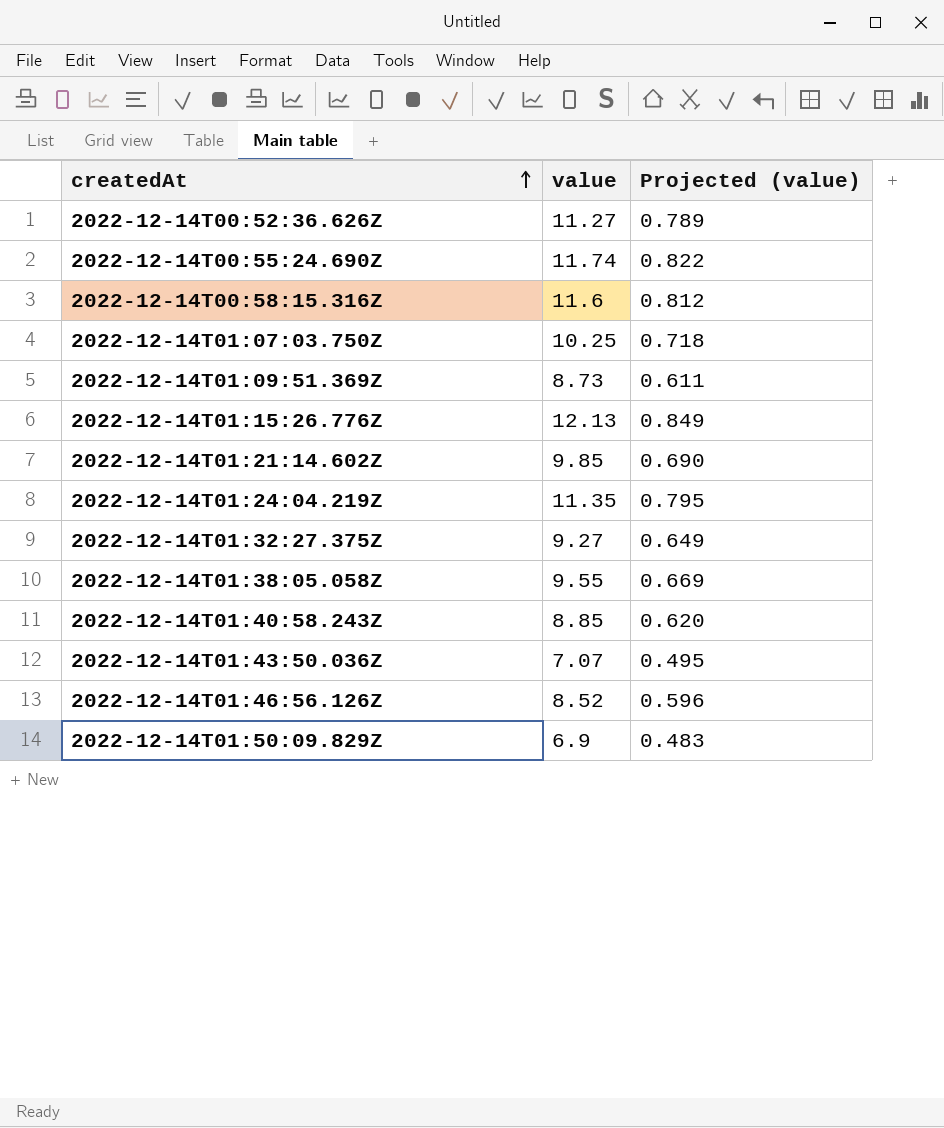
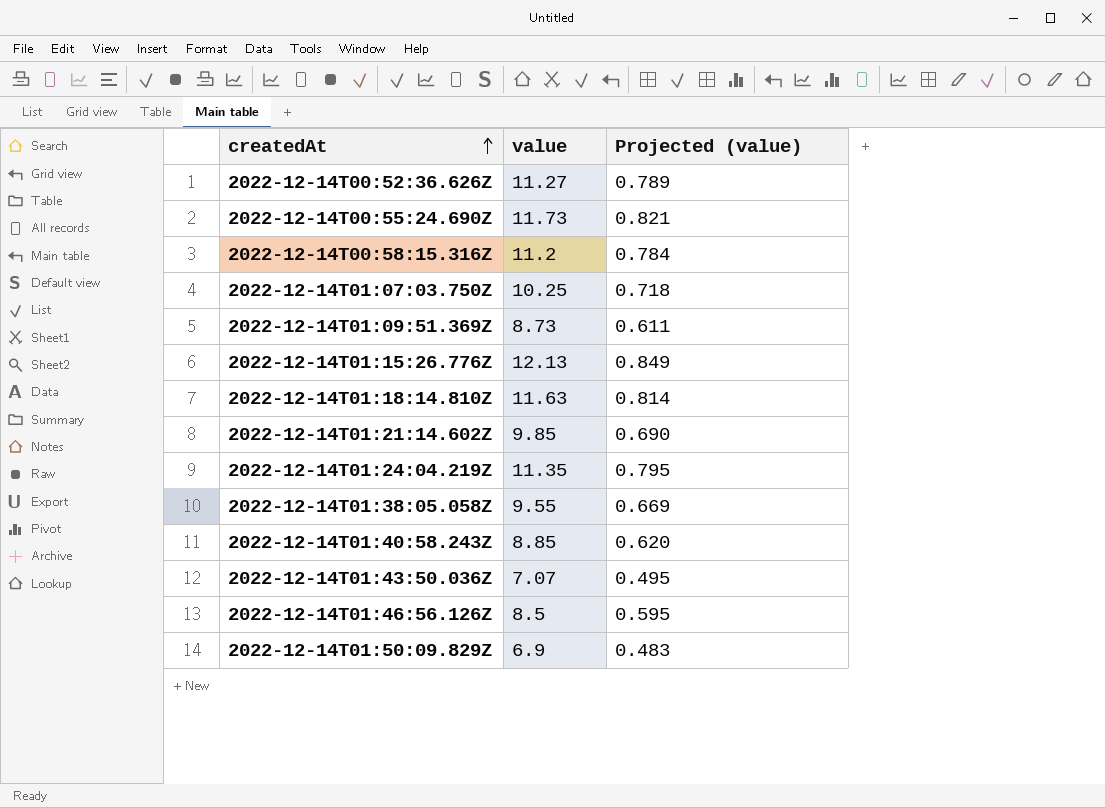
row 2022-12-14T01:32:27.375Z: 9.27 | 0.649 -> none
2022-12-14T00:55:24.690Z | value: 11.74 -> 11.73
2022-12-14T00:55:24.690Z | Projected (value): 0.822 -> 0.821
2022-12-14T00:58:15.316Z | value: 11.6 -> 11.2
2022-12-14T00:58:15.316Z | Projected (value): 0.812 -> 0.784
row 2022-12-14T01:18:14.810Z: none -> 11.63 | 0.814
2022-12-14T01:46:56.126Z | value: 8.52 -> 8.5
2022-12-14T01:46:56.126Z | Projected (value): 0.596 -> 0.595

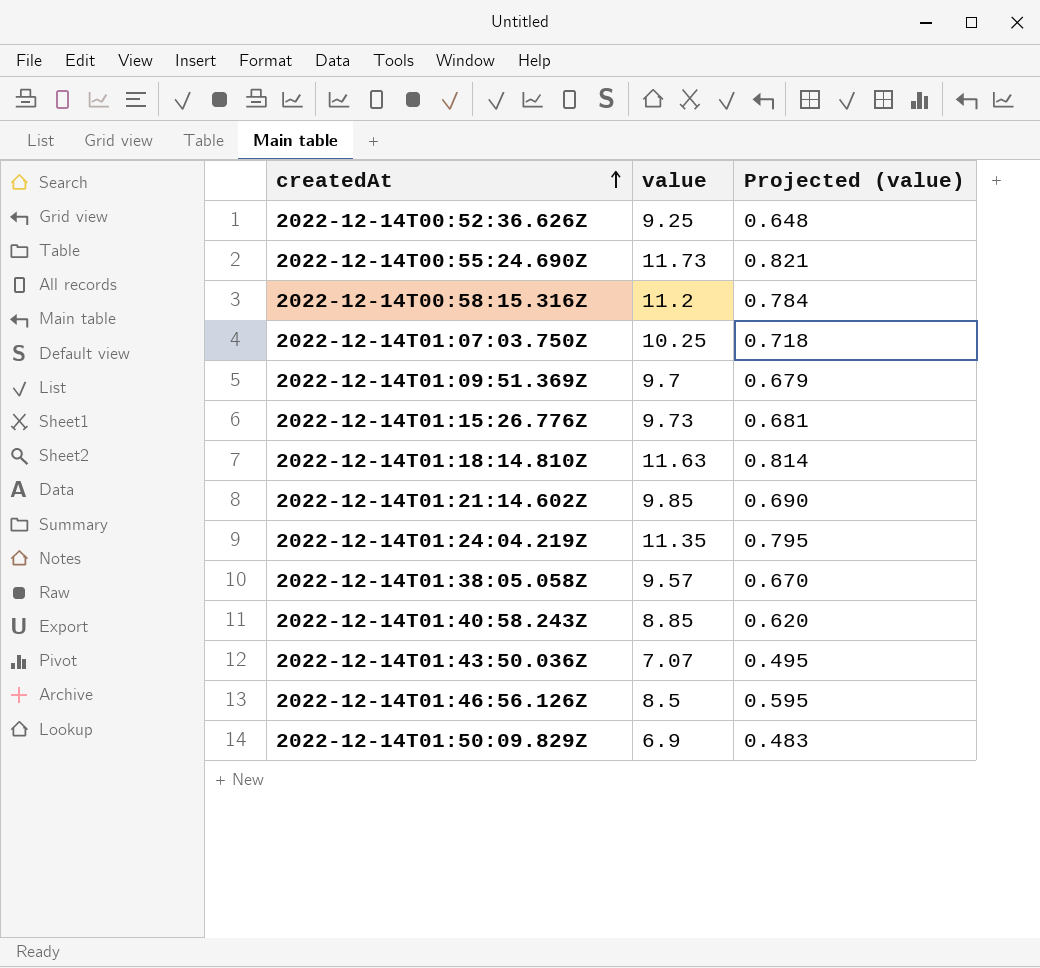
2022-12-14T00:52:36.626Z | value: 11.27 -> 9.25
2022-12-14T00:52:36.626Z | Projected (value): 0.789 -> 0.648
2022-12-14T01:09:51.369Z | value: 8.73 -> 9.7
2022-12-14T01:09:51.369Z | Projected (value): 0.611 -> 0.679
2022-12-14T01:15:26.776Z | value: 12.13 -> 9.73
2022-12-14T01:15:26.776Z | Projected (value): 0.849 -> 0.681
2022-12-14T01:38:05.058Z | value: 9.55 -> 9.57
2022-12-14T01:38:05.058Z | Projected (value): 0.669 -> 0.670

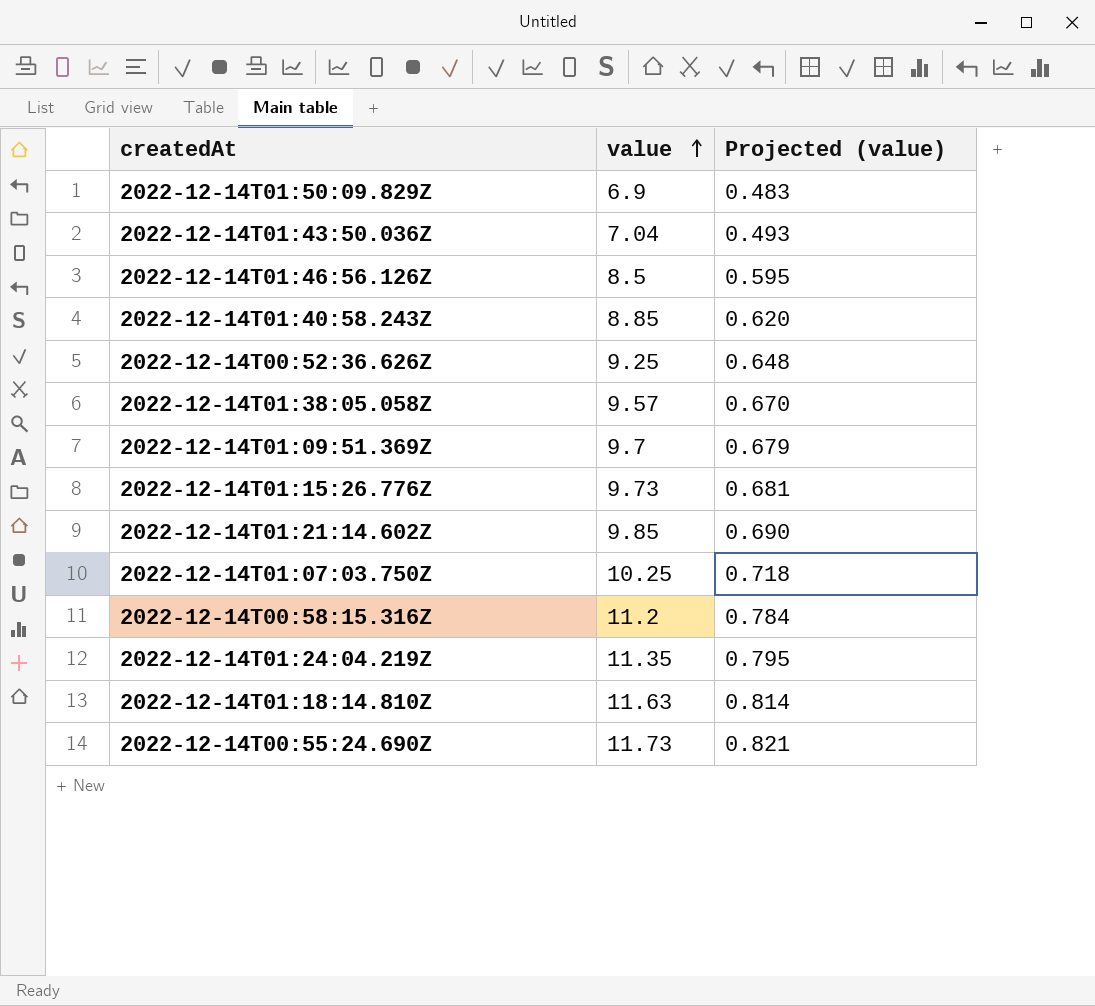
row order: createdAt ascending -> value ascending
2022-12-14T01:43:50.036Z | value: 7.07 -> 7.04
2022-12-14T01:43:50.036Z | Projected (value): 0.495 -> 0.493

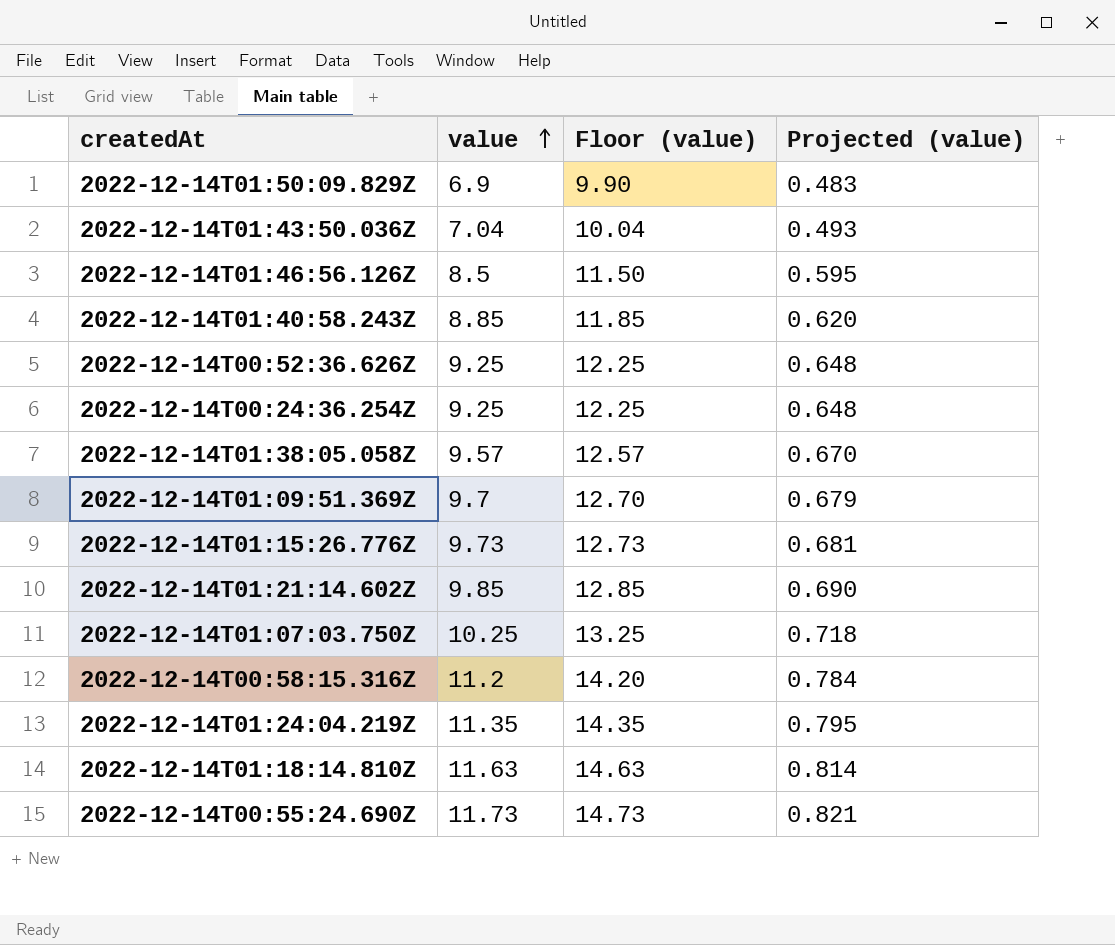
column Floor (value) | formula: none -> [value] + 3
row 2022-12-14T00:24:36.254Z: none -> 9.25 | 12.25 | 0.648

